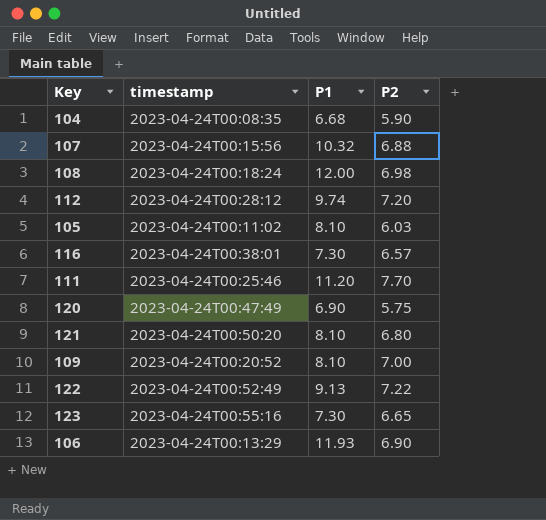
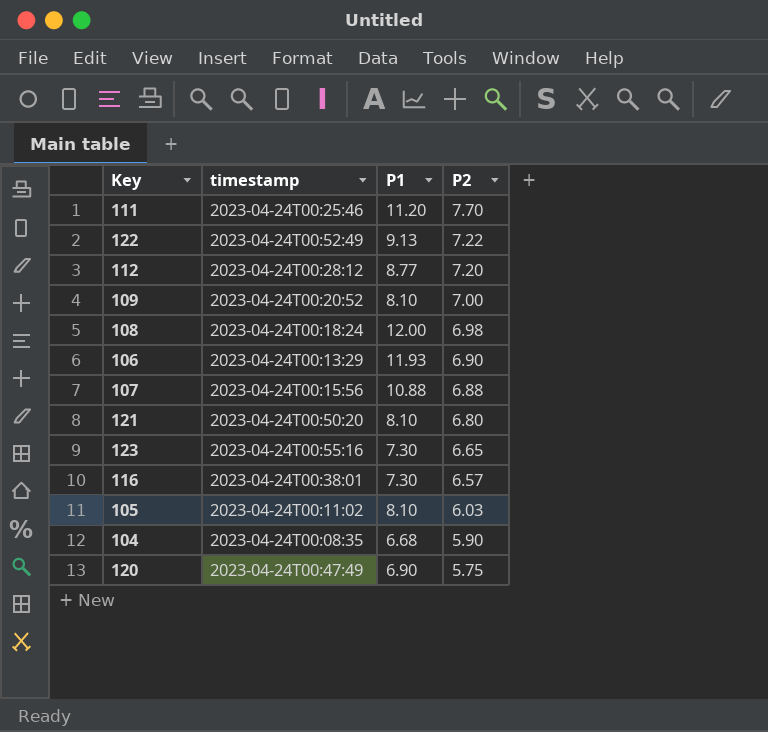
row order: none -> P2 descending
112 | P1: 9.74 -> 8.77
107 | P1: 10.32 -> 10.88

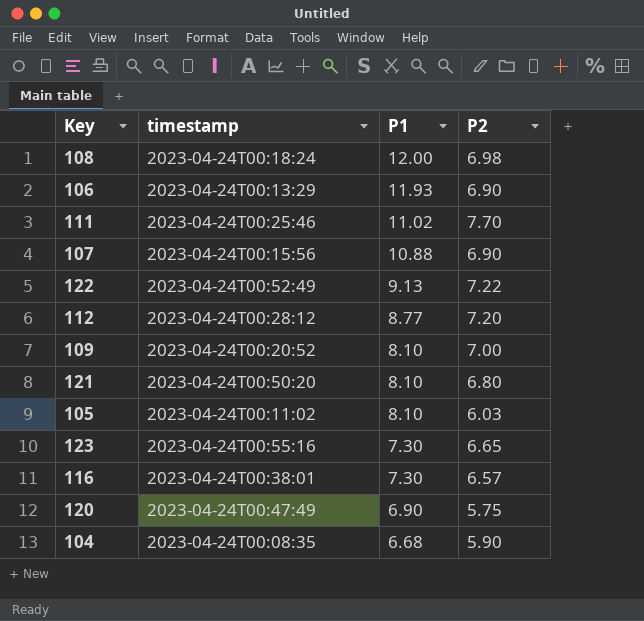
row order: P2 descending -> P1 descending
111 | P1: 11.20 -> 11.02
107 | P2: 6.88 -> 6.90

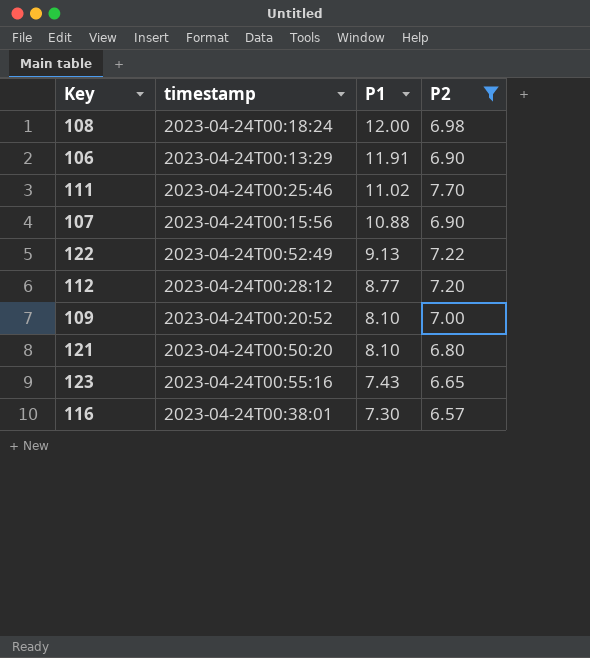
filter: none -> P2 >= 6.57
106 | P1: 11.93 -> 11.91
123 | P1: 7.30 -> 7.43

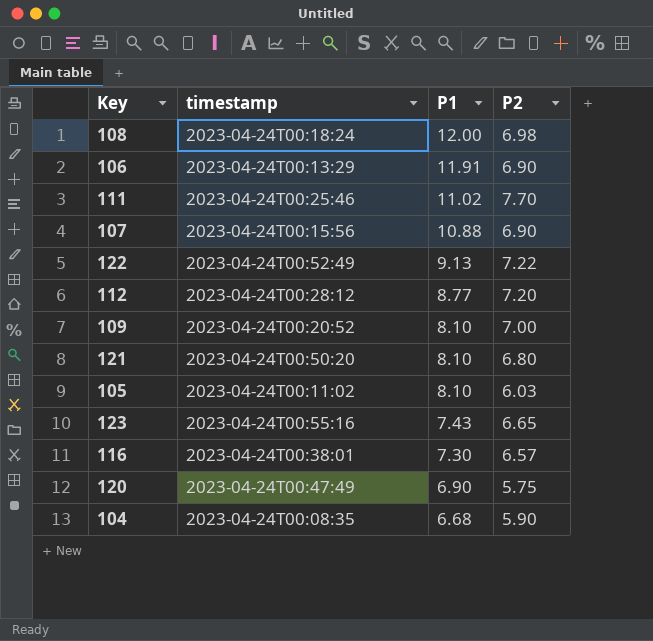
filter: P2 >= 6.57 -> none

